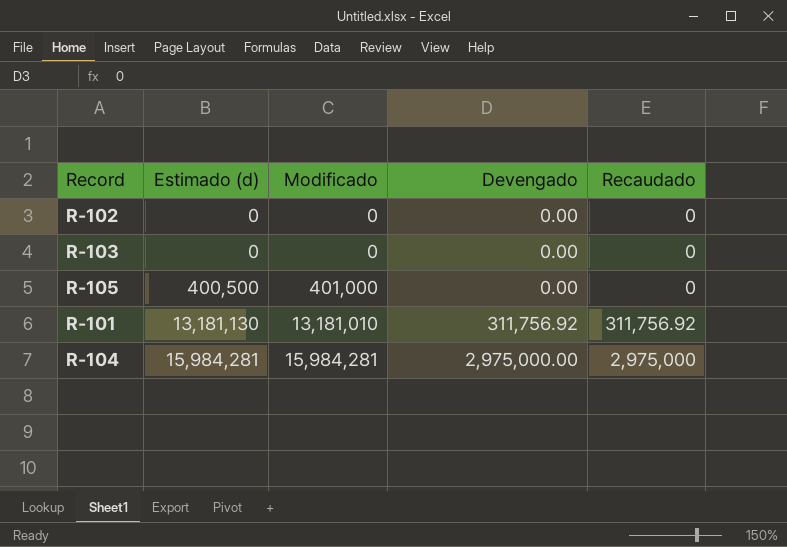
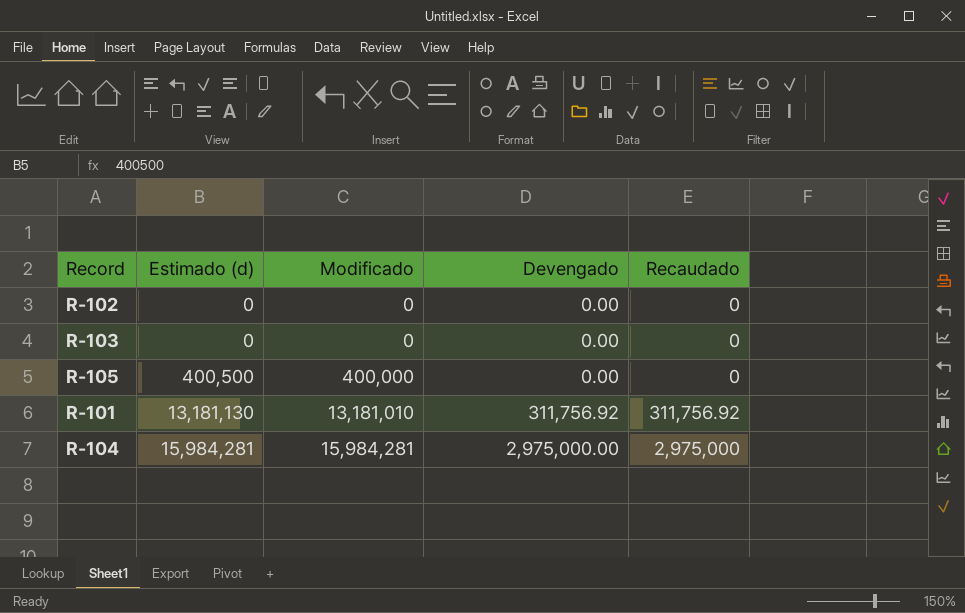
R-105 | Modificado: 401,000 -> 400,000

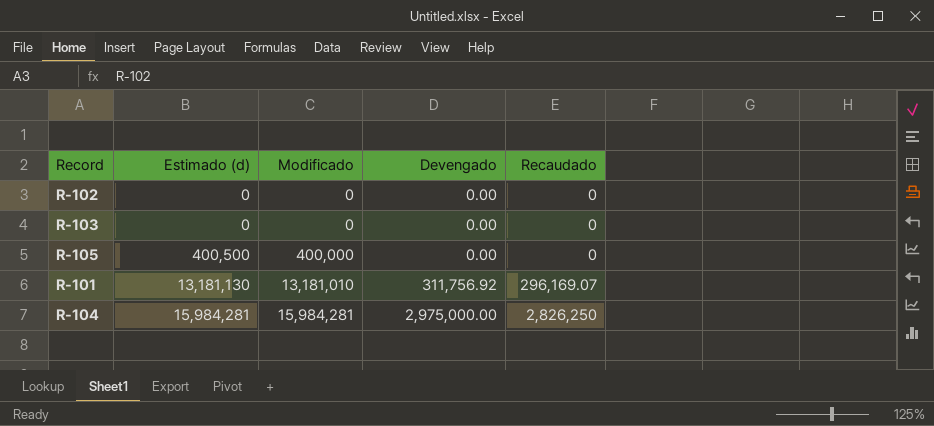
R-101 | Recaudado: 311,756.92 -> 296,169.07
R-104 | Recaudado: 2,975,000 -> 2,826,250

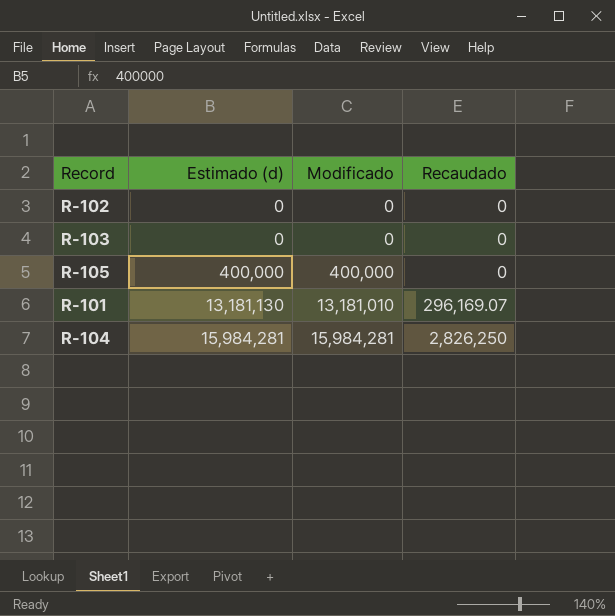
column Devengado | position: 4 -> none
R-105 | Estimado (d): 400,500 -> 400,000

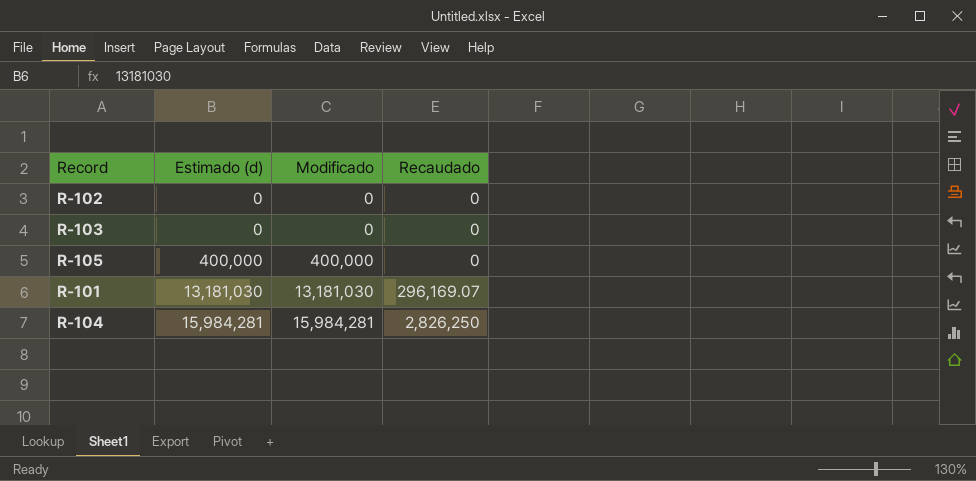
R-101 | Estimado (d): 13,181,130 -> 13,181,030
R-101 | Modificado: 13,181,010 -> 13,181,030

